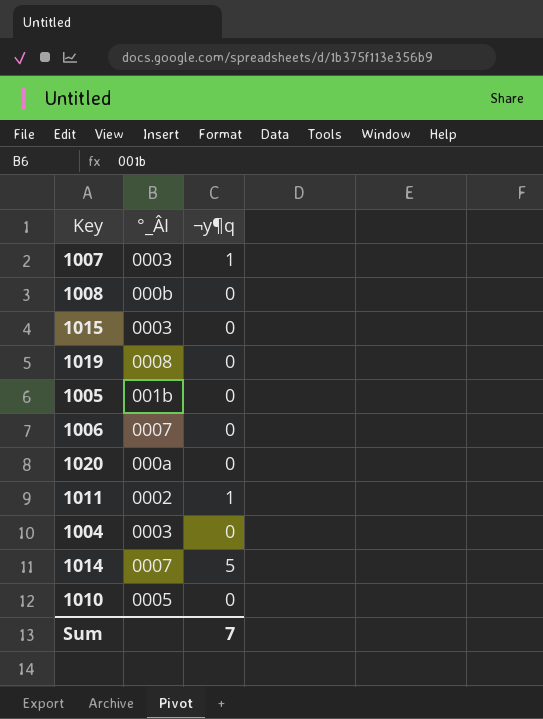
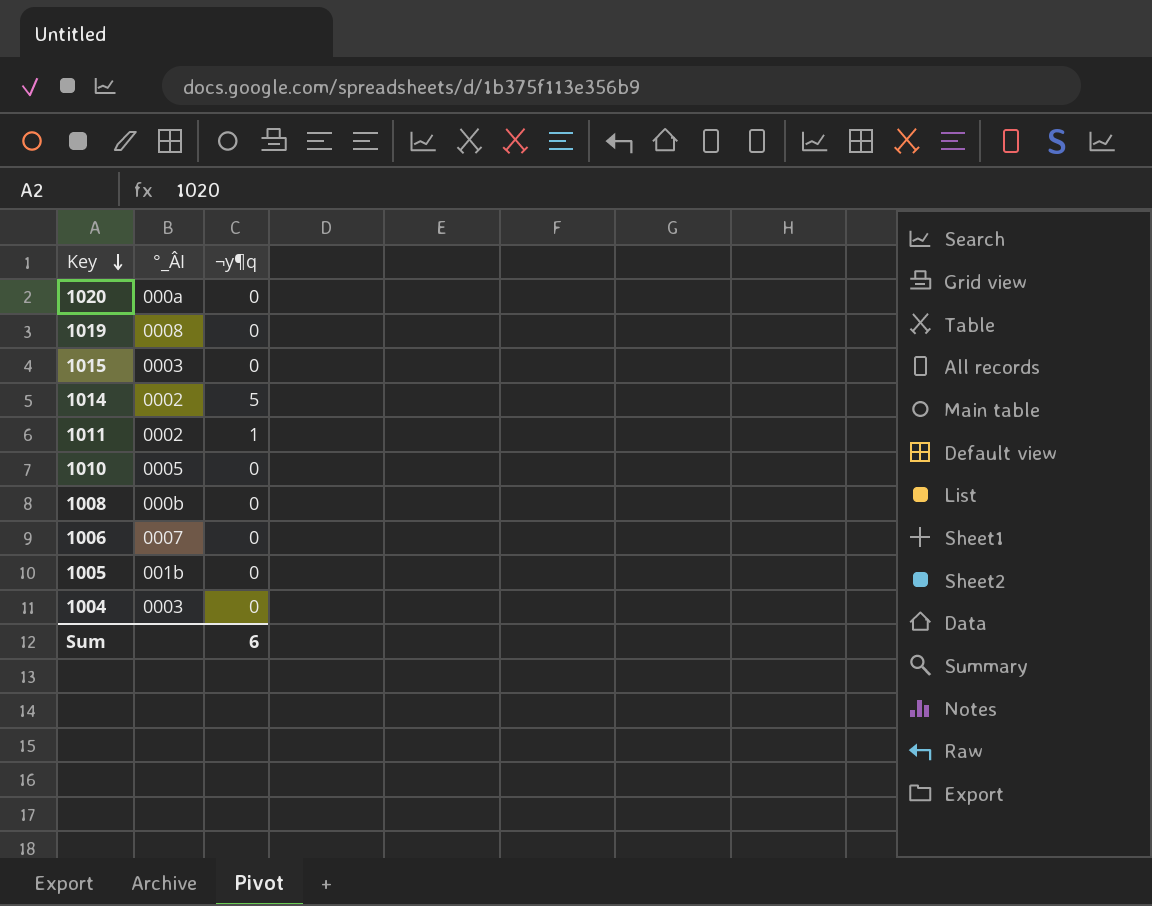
row order: none -> Key descending
row 1007: 0003 | 1 -> none
1014 | °_ÂI: 0007 -> 0002
Sum | ¬y¶q: 7 -> 6

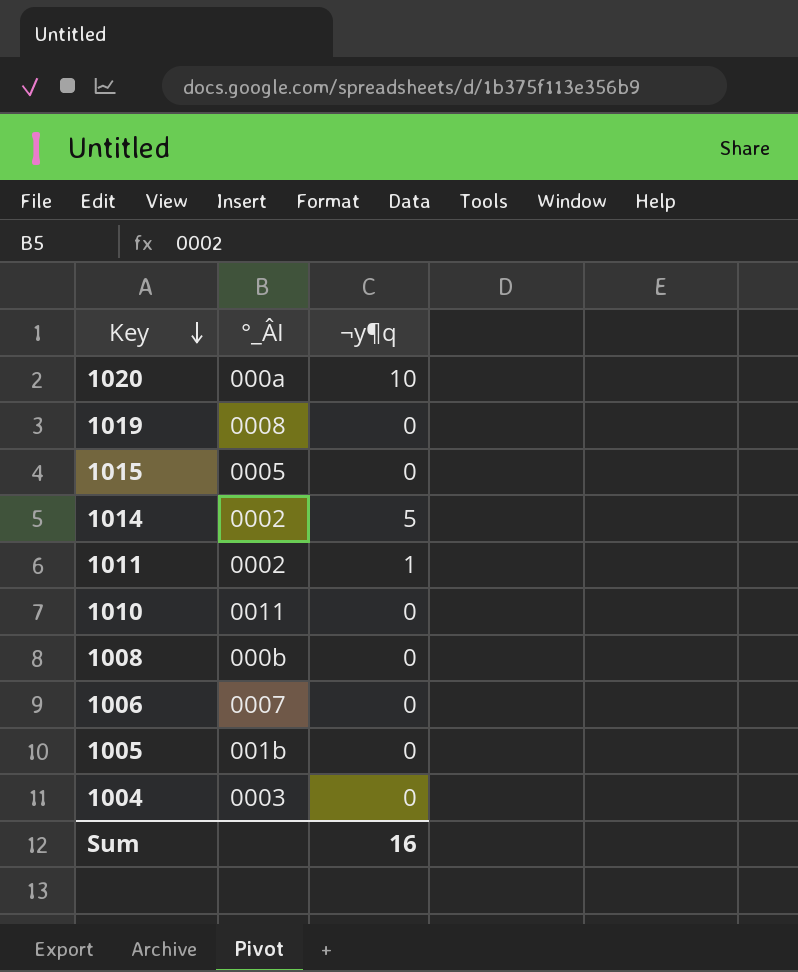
1020 | ¬y¶q: 0 -> 10
1015 | °_ÂI: 0003 -> 0005
1010 | °_ÂI: 0005 -> 0011
Sum | ¬y¶q: 6 -> 16

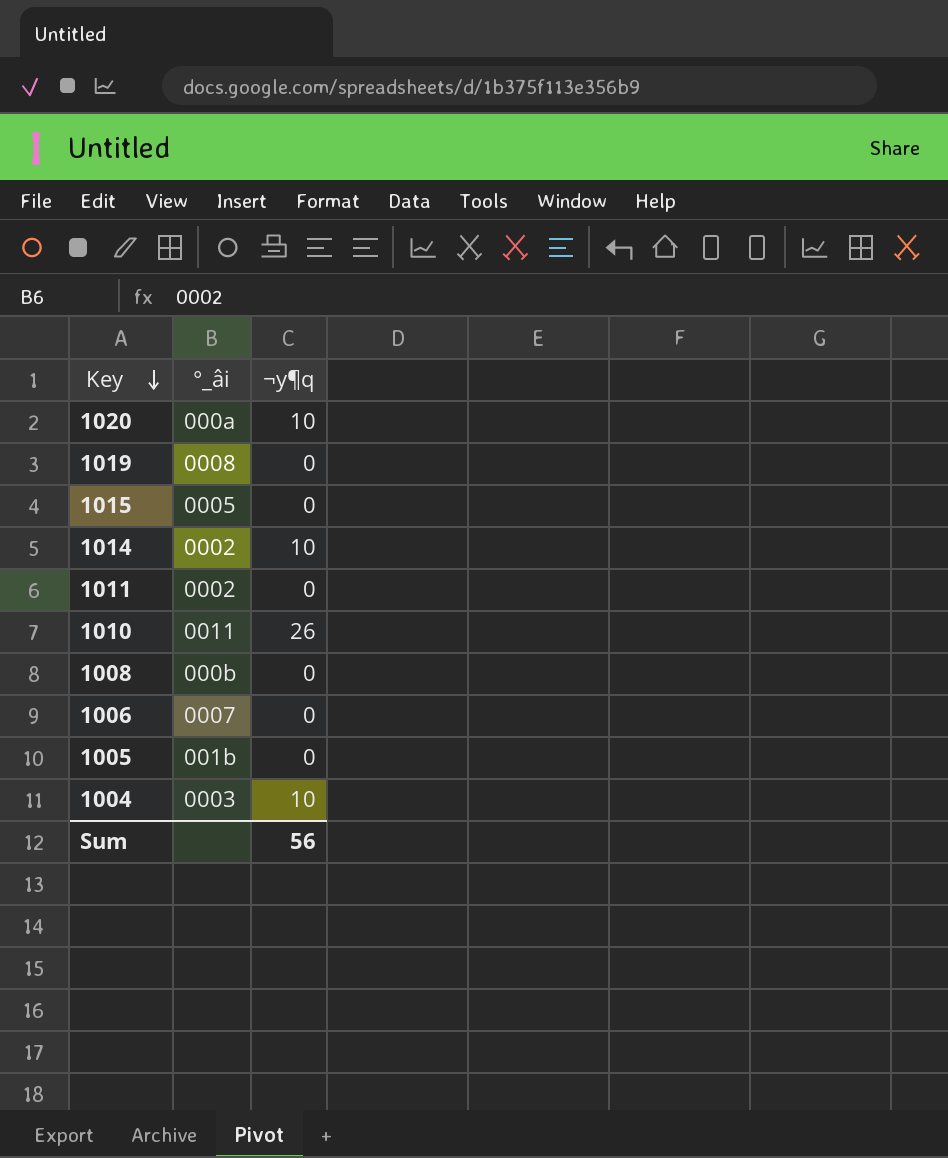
column name: °_ÂI -> °_âi
1014 | ¬y¶q: 5 -> 10
1011 | ¬y¶q: 1 -> 0
1010 | ¬y¶q: 0 -> 26
1004 | ¬y¶q: 0 -> 10
Sum | ¬y¶q: 16 -> 56

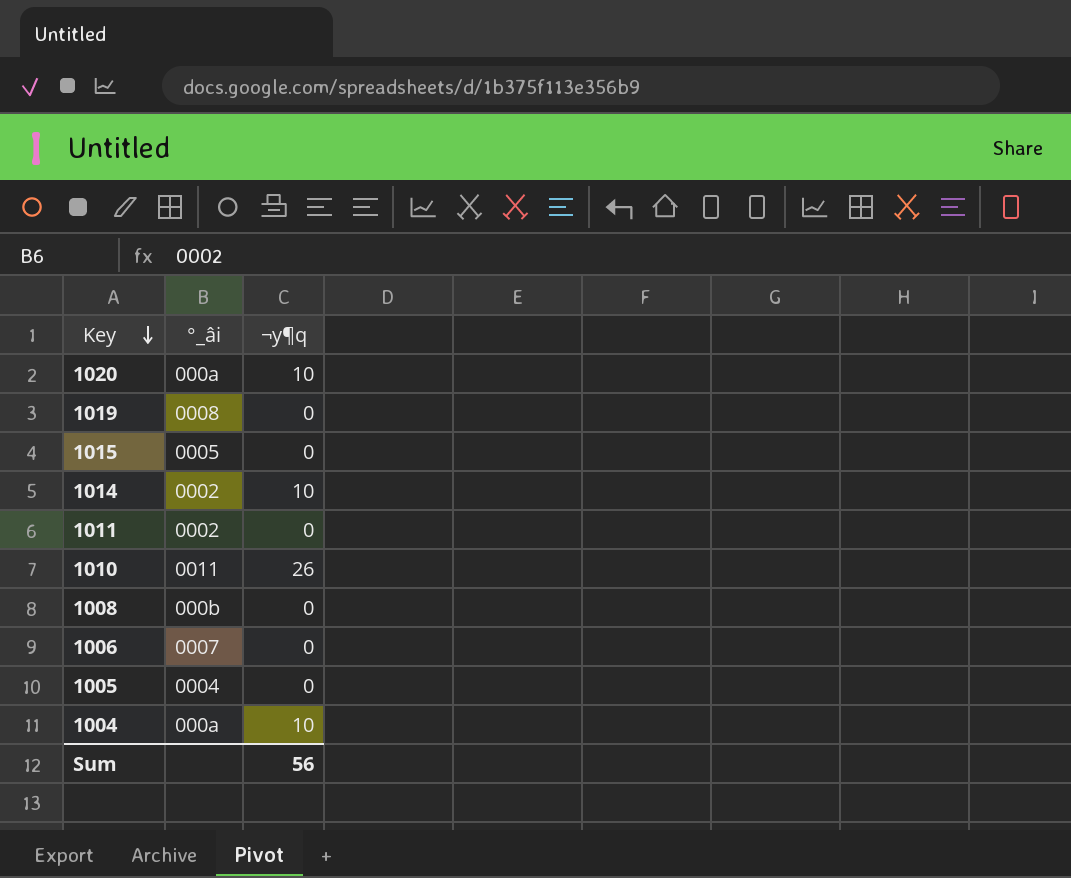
1005 | °_âi: 001b -> 0004
1004 | °_âi: 0003 -> 000a

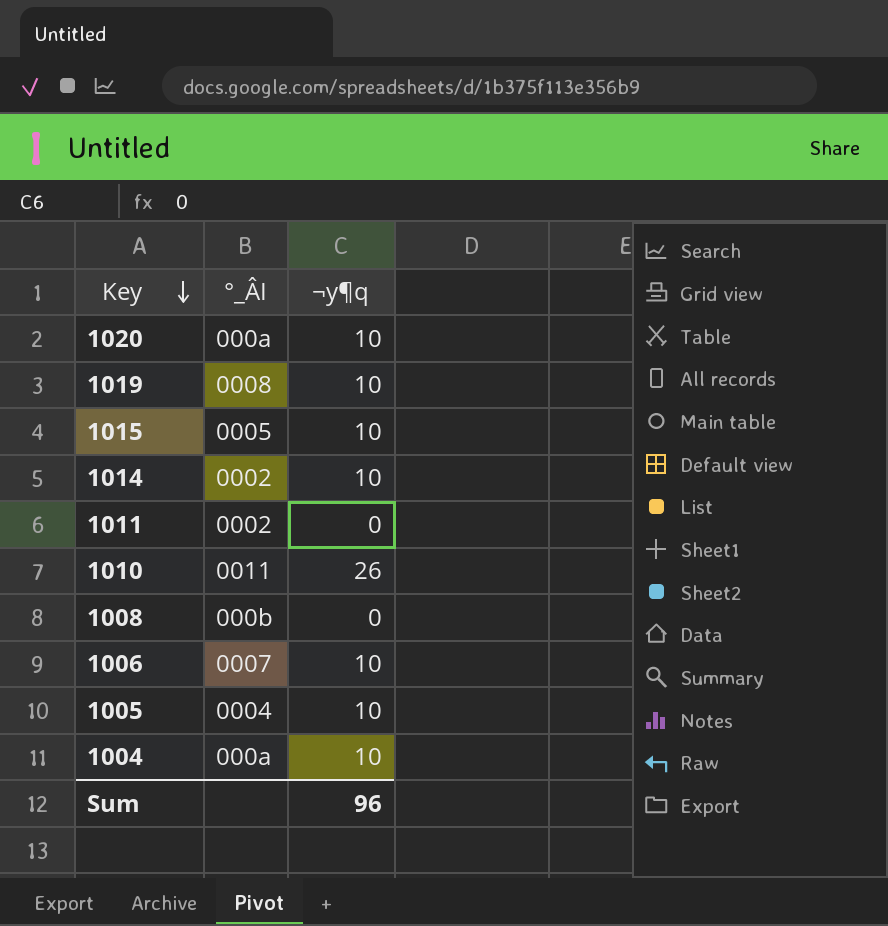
column name: °_âi -> °_ÂI
1019 | ¬y¶q: 0 -> 10
1015 | ¬y¶q: 0 -> 10
1006 | ¬y¶q: 0 -> 10
1005 | ¬y¶q: 0 -> 10
Sum | ¬y¶q: 56 -> 96

